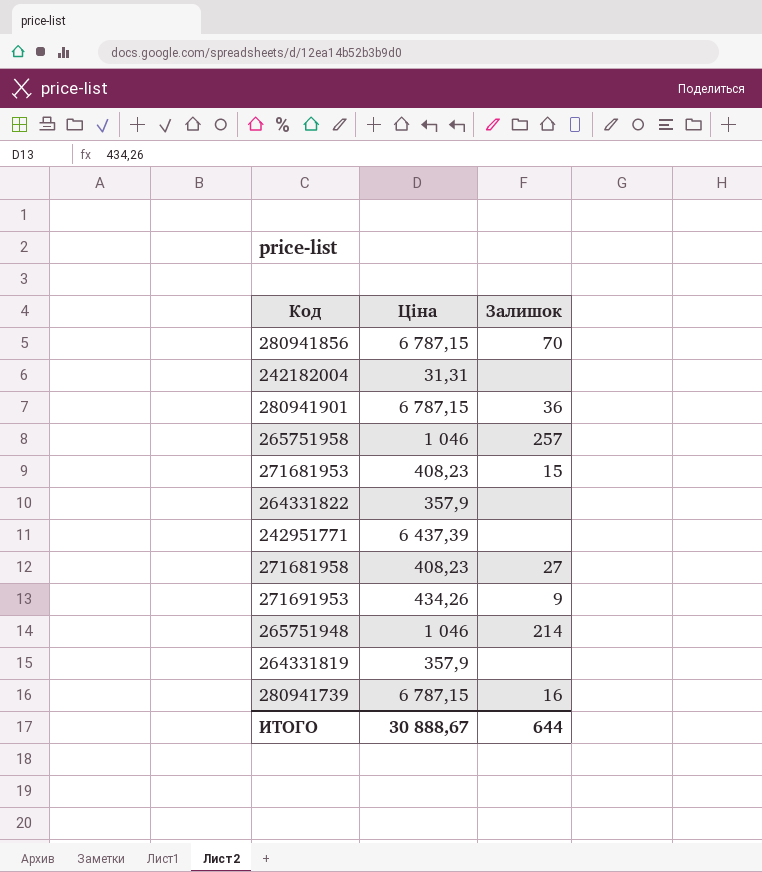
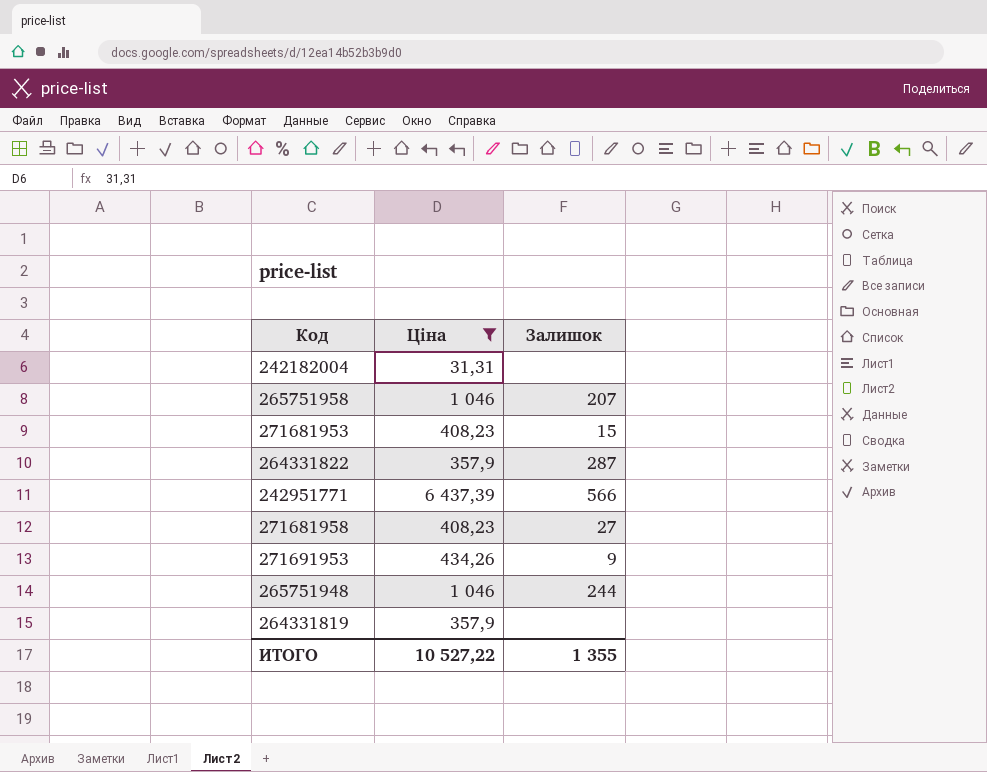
filter: none -> Ціна != 6 787,15
265751958 | Залишок: 257 -> 207
264331822 | Залишок: none -> 287
242951771 | Залишок: none -> 566
265751948 | Залишок: 214 -> 244
ИТОГО | Ціна: 30 888,67 -> 10 527,22
ИТОГО | Залишок: 644 -> 1 355

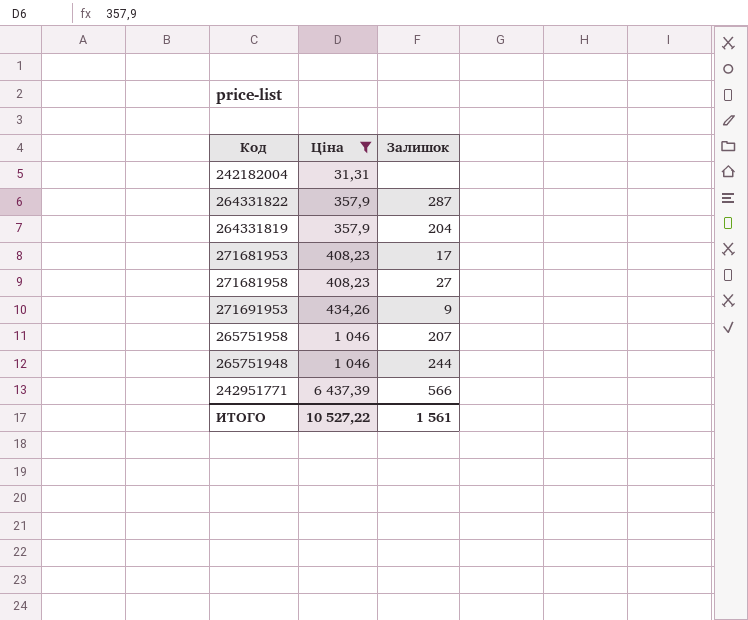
row order: none -> Ціна ascending
264331819 | Залишок: none -> 204
271681953 | Залишок: 15 -> 17
ИТОГО | Залишок: 1 355 -> 1 561

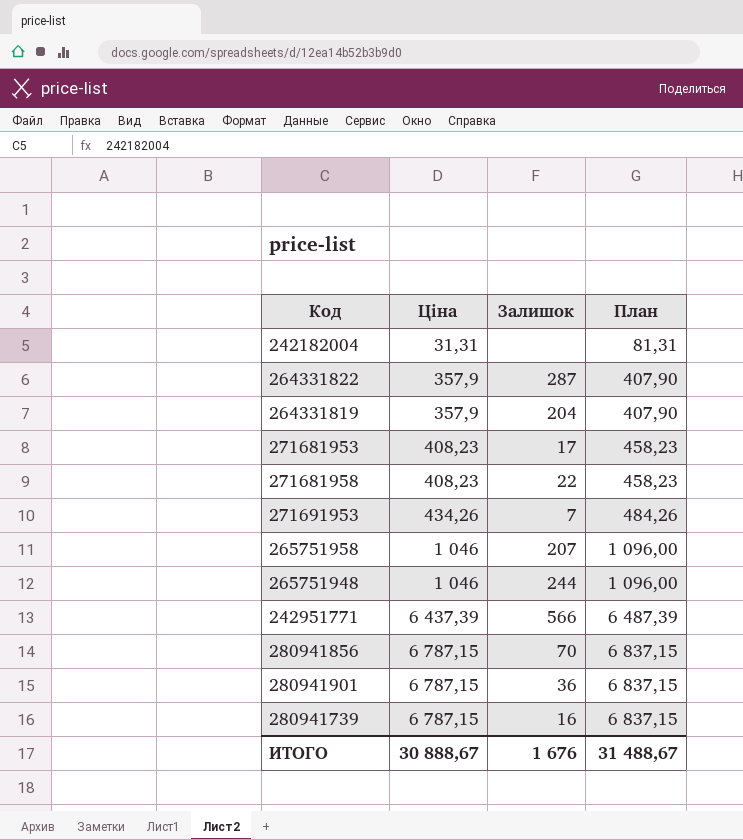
filter: Ціна != 6 787,15 -> none
column План | formula: none -> [Ціна] + 50
271681958 | Залишок: 27 -> 22
271691953 | Залишок: 9 -> 7
ИТОГО | Ціна: 10 527,22 -> 30 888,67
ИТОГО | Залишок: 1 561 -> 1 676

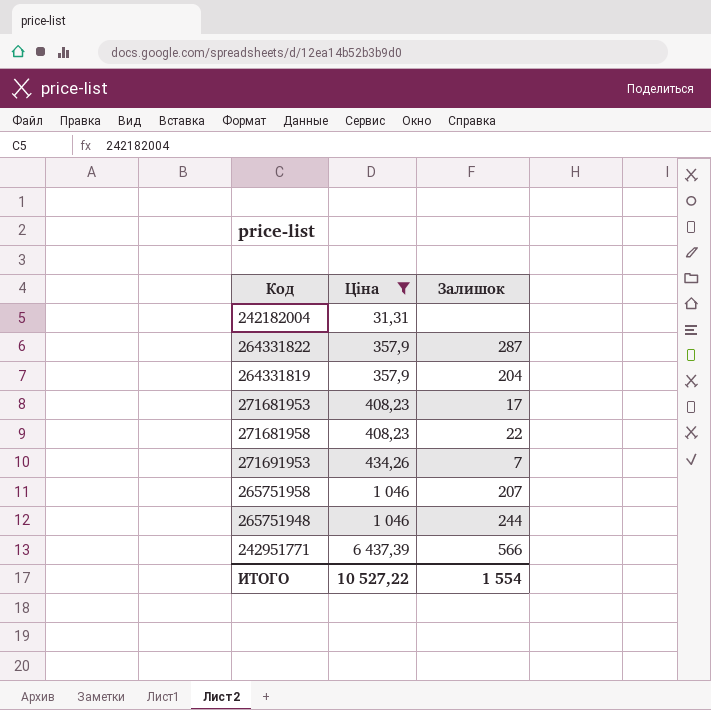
filter: none -> Ціна != 6 787,15
column План | formula: [Ціна] + 50 -> none
ИТОГО | Ціна: 30 888,67 -> 10 527,22
ИТОГО | Залишок: 1 676 -> 1 554

